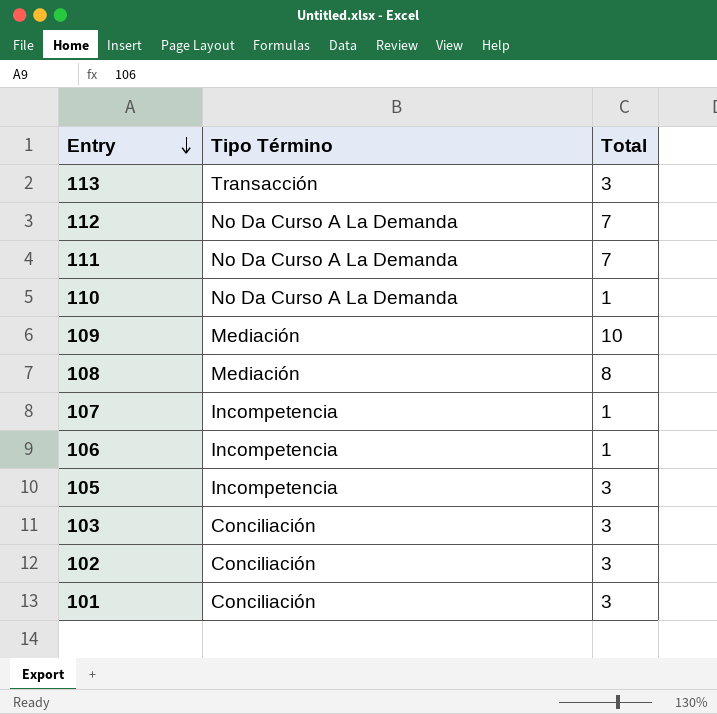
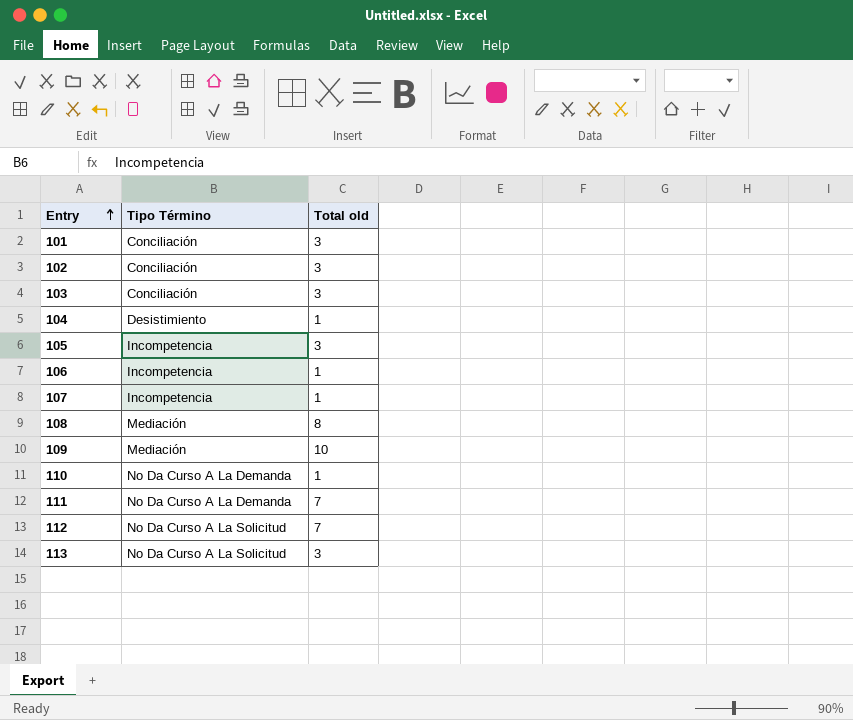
row order: Entry descending -> Entry ascending
column name: Total -> Total old
row 104: none -> Desistimiento | 1
112 | Tipo Término: No Da Curso A La Demanda -> No Da Curso A La Solicitud
113 | Tipo Término: Transacción -> No Da Curso A La Solicitud

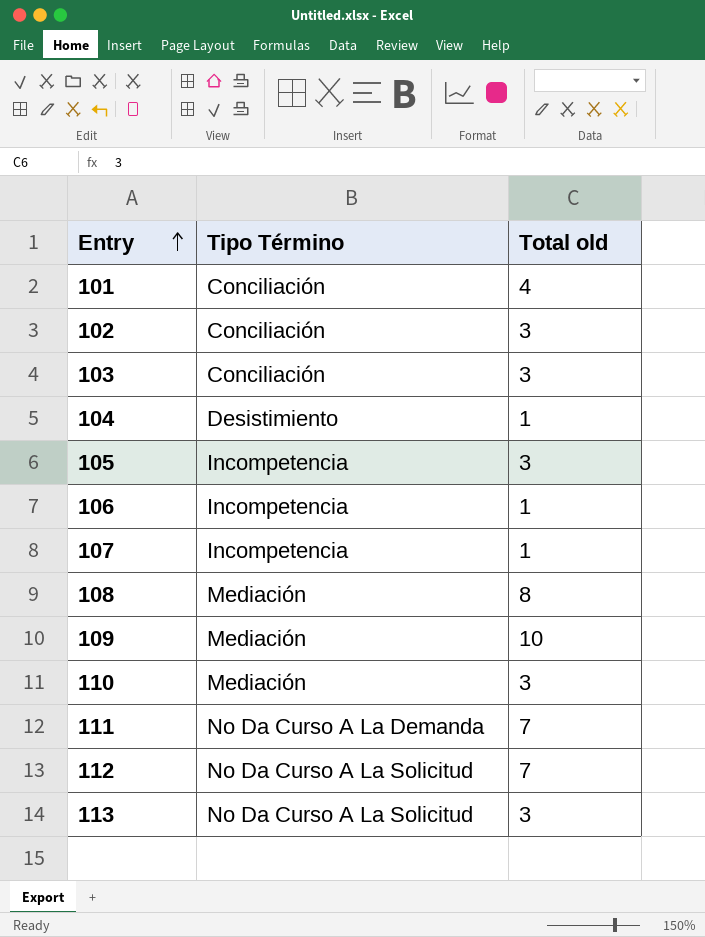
101 | Total old: 3 -> 4
110 | Tipo Término: No Da Curso A La Demanda -> Mediación
110 | Total old: 1 -> 3

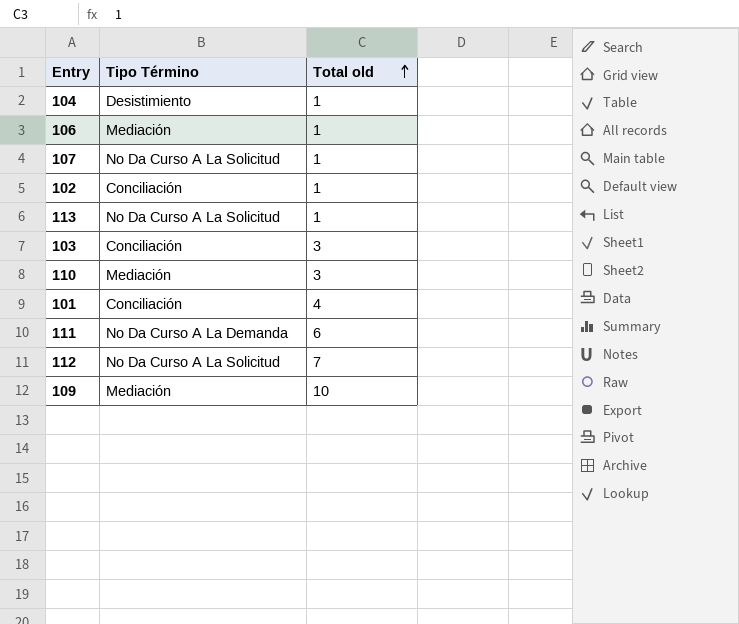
row order: Entry ascending -> Total old ascending
row 105: Incompetencia | 3 -> none
row 108: Mediación | 8 -> none
106 | Tipo Término: Incompetencia -> Mediación
107 | Tipo Término: Incompetencia -> No Da Curso A La Solicitud
102 | Total old: 3 -> 1
113 | Total old: 3 -> 1
111 | Total old: 7 -> 6

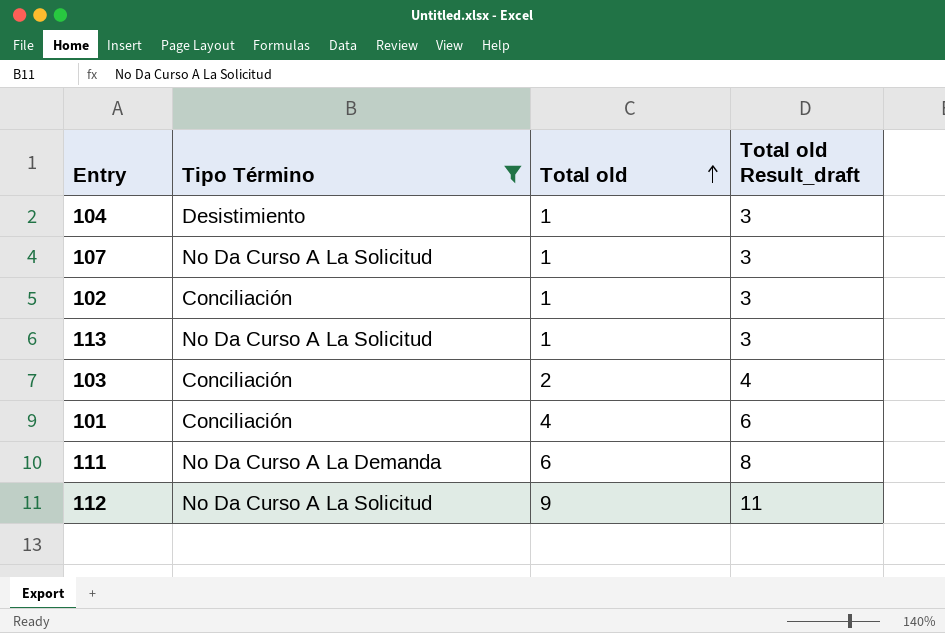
filter: none -> Tipo Término != Mediación
column Total old Result_draft | formula: none -> [Total old] + 2
103 | Total old: 3 -> 2
112 | Total old: 7 -> 9

